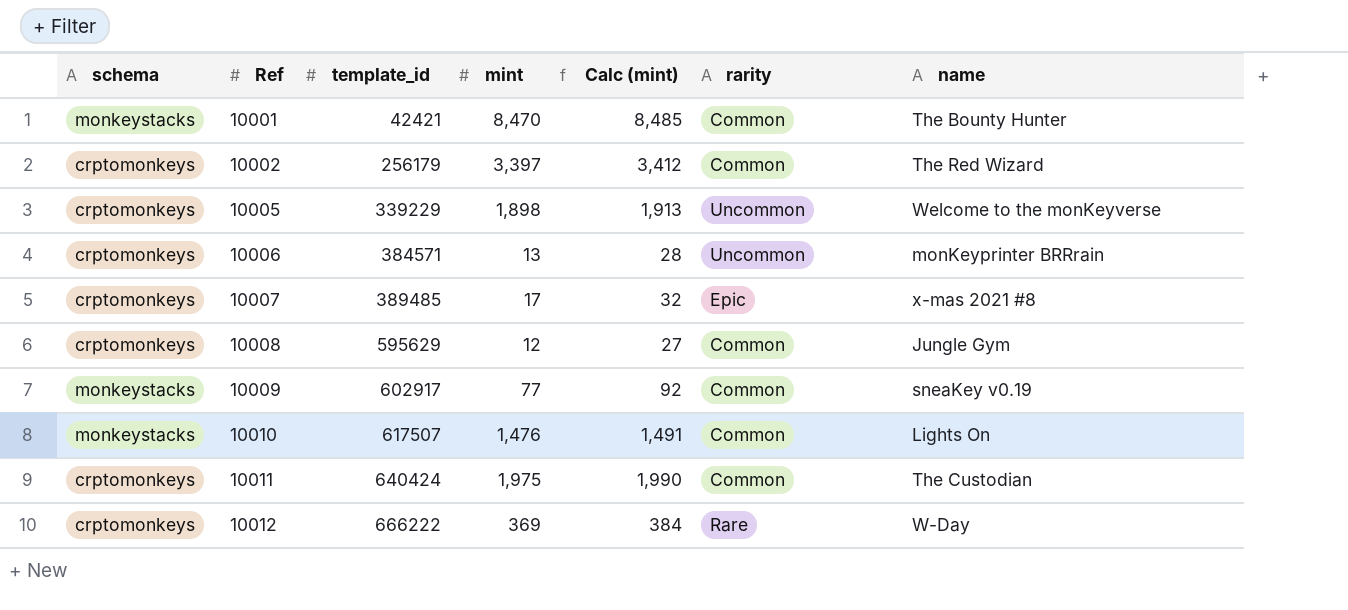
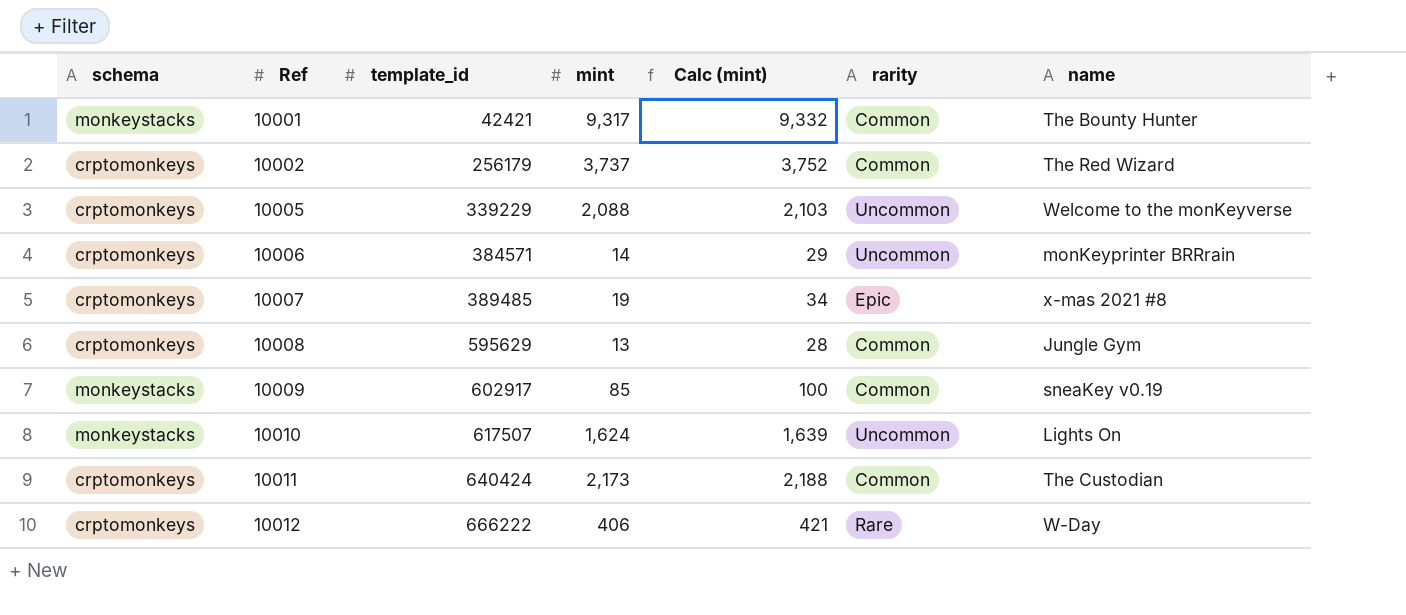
10001 | mint: 8,470 -> 9,317
10001 | Calc (mint): 8,485 -> 9,332
10002 | mint: 3,397 -> 3,737
10002 | Calc (mint): 3,412 -> 3,752
10005 | mint: 1,898 -> 2,088
10005 | Calc (mint): 1,913 -> 2,103
10006 | mint: 13 -> 14
10006 | Calc (mint): 28 -> 29
10007 | mint: 17 -> 19
10007 | Calc (mint): 32 -> 34
10008 | mint: 12 -> 13
10008 | Calc (mint): 27 -> 28
10009 | mint: 77 -> 85
10009 | Calc (mint): 92 -> 100
10010 | mint: 1,476 -> 1,624
10010 | Calc (mint): 1,491 -> 1,639
10010 | rarity: Common -> Uncommon
10011 | mint: 1,975 -> 2,173
10011 | Calc (mint): 1,990 -> 2,188
10012 | mint: 369 -> 406
10012 | Calc (mint): 384 -> 421

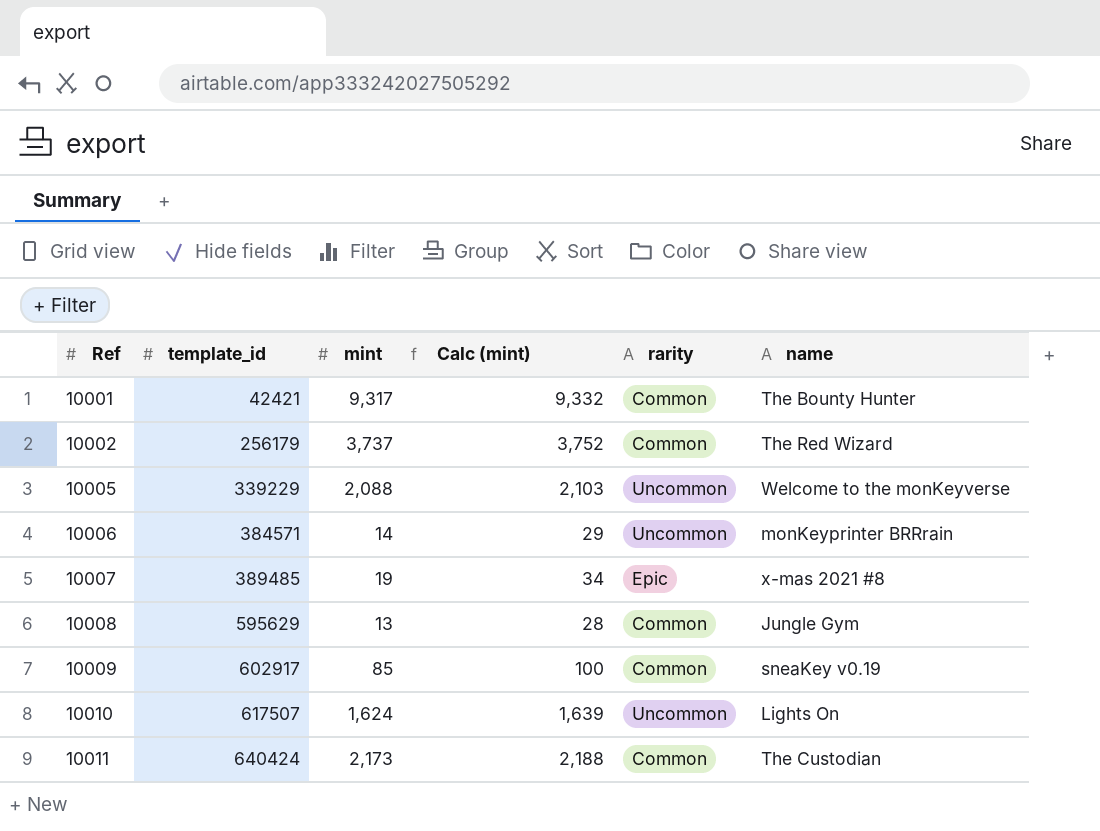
column schema | position: 1 -> none
row 10012: crptomonkeys | 666222 | 406 | 421 | Rare | W-Day -> none

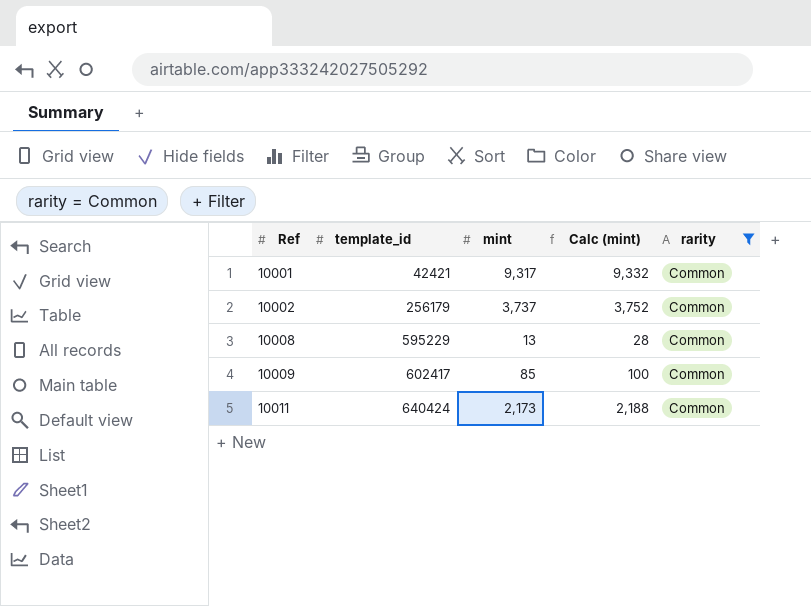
filter: none -> rarity = Common
column name | position: 6 -> none
10008 | template_id: 595629 -> 595229
10009 | template_id: 602917 -> 602417

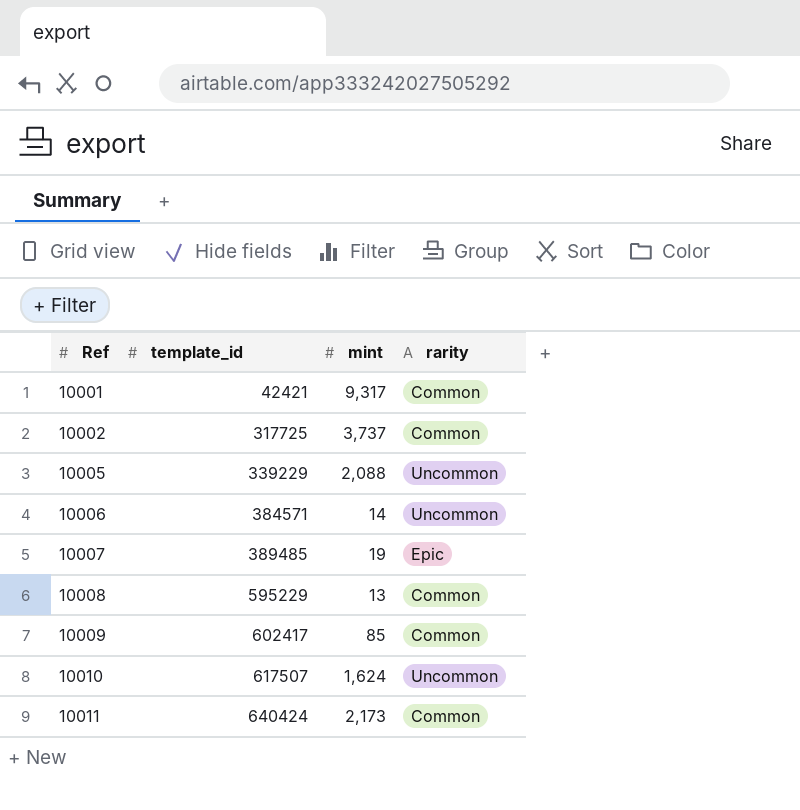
filter: rarity = Common -> none
column Calc (mint) | formula: [mint] + 15 -> none
10002 | template_id: 256179 -> 317725

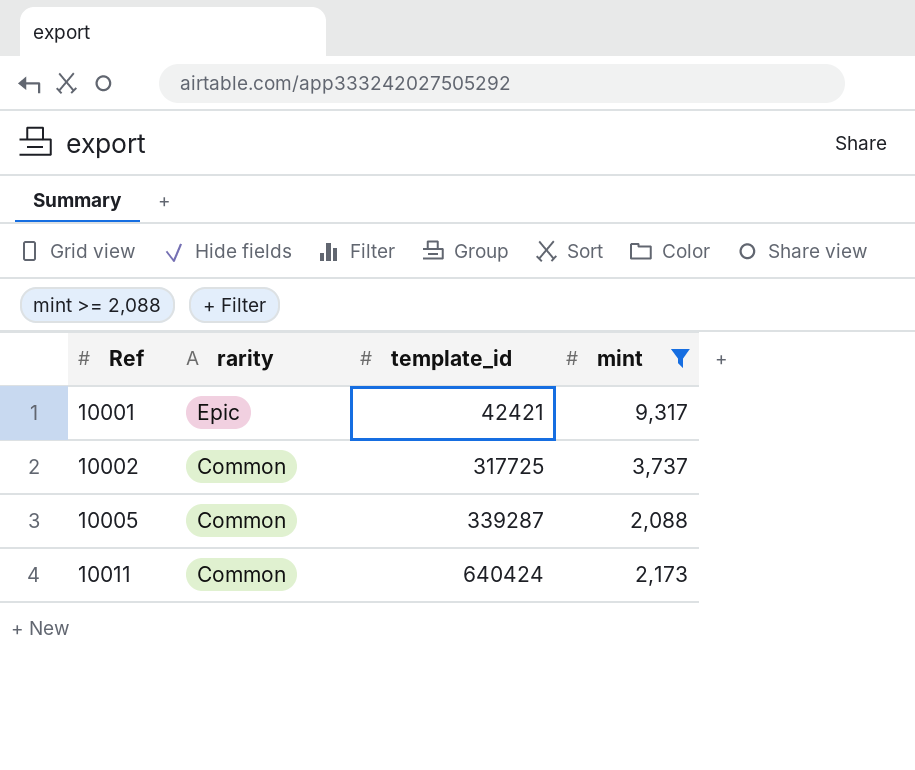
filter: none -> mint >= 2,088
column rarity | position: 4 -> 2
10001 | rarity: Common -> Epic
10005 | rarity: Uncommon -> Common
10005 | template_id: 339229 -> 339287

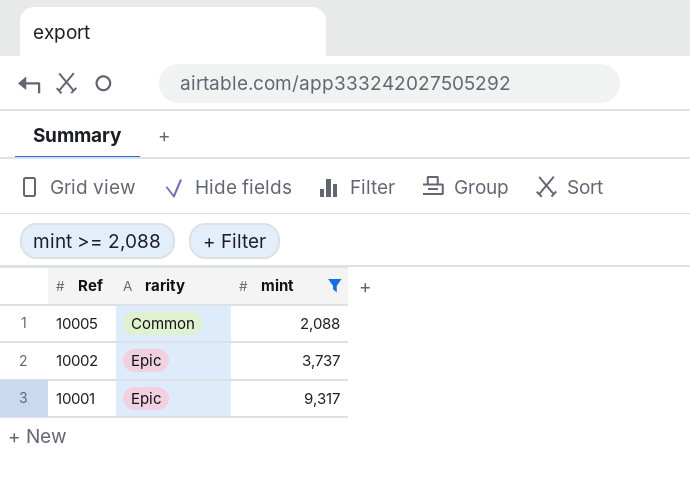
row order: Ref ascending -> Ref descending
column template_id | position: 3 -> none
row 10011: Common | 640424 | 2,173 -> none
10002 | rarity: Common -> Epic

